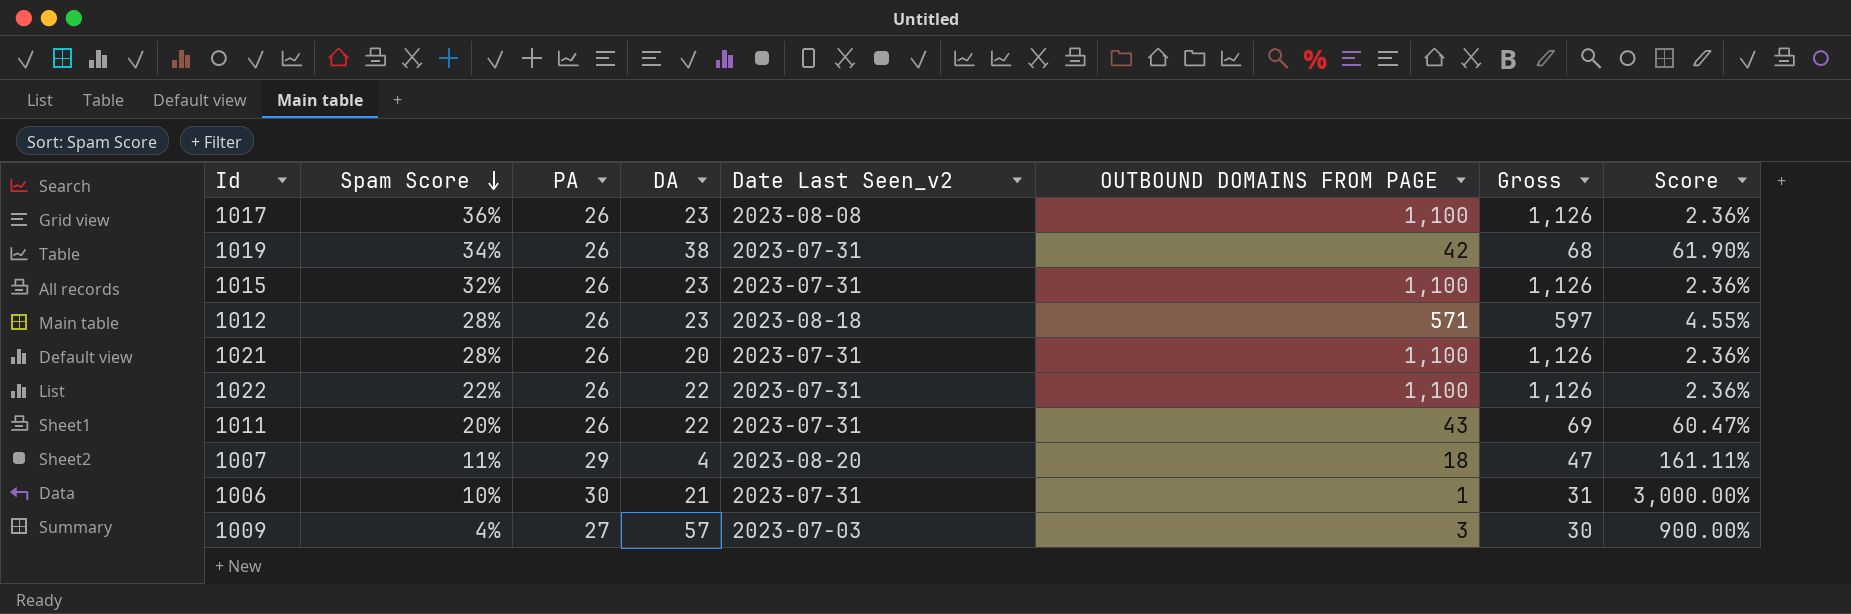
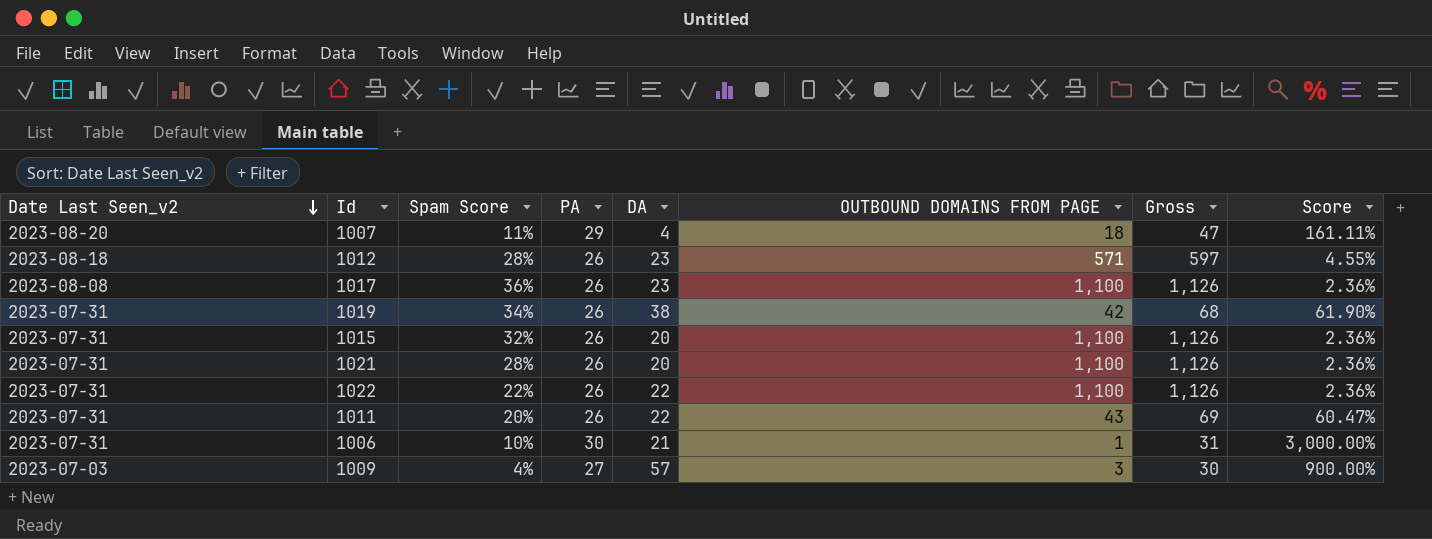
row order: Spam Score descending -> Date Last Seen_v2 descending
column Date Last Seen_v2 | position: 5 -> 1
1015 | DA: 23 -> 20

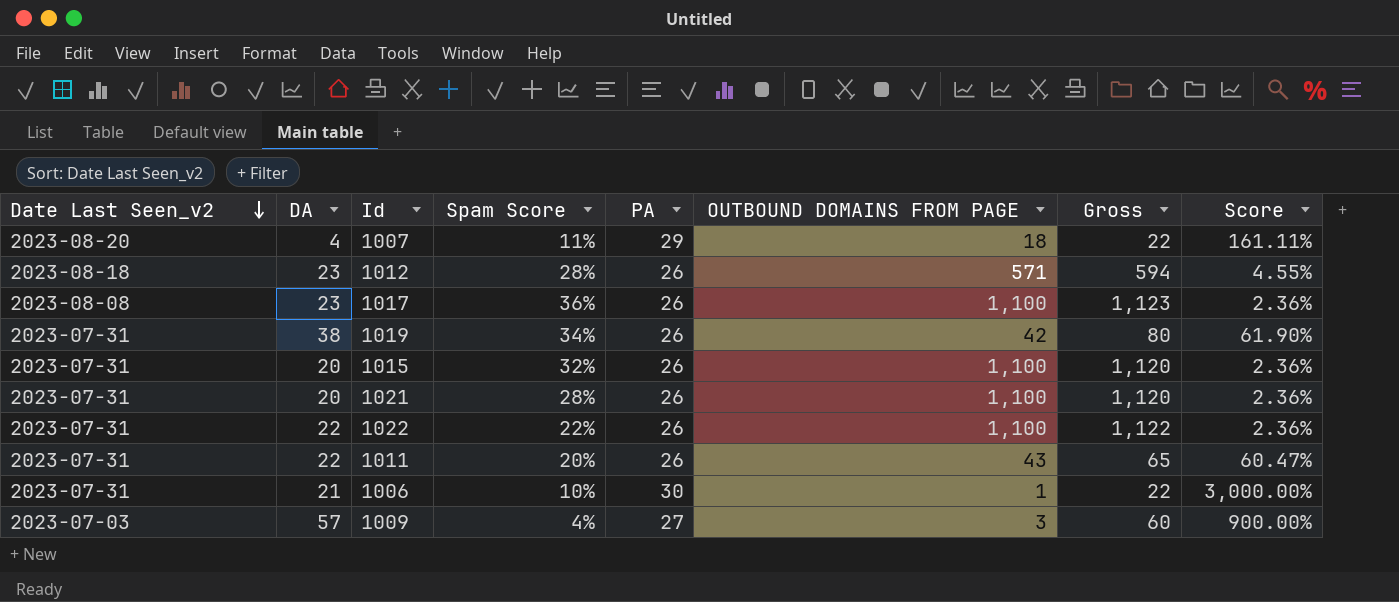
column DA | position: 5 -> 2
column Gross | formula: [PA] + [OUTBOUND DOMAINS FROM PAGE] -> [DA] + [OUTBOUND DOMAINS FROM PAGE]

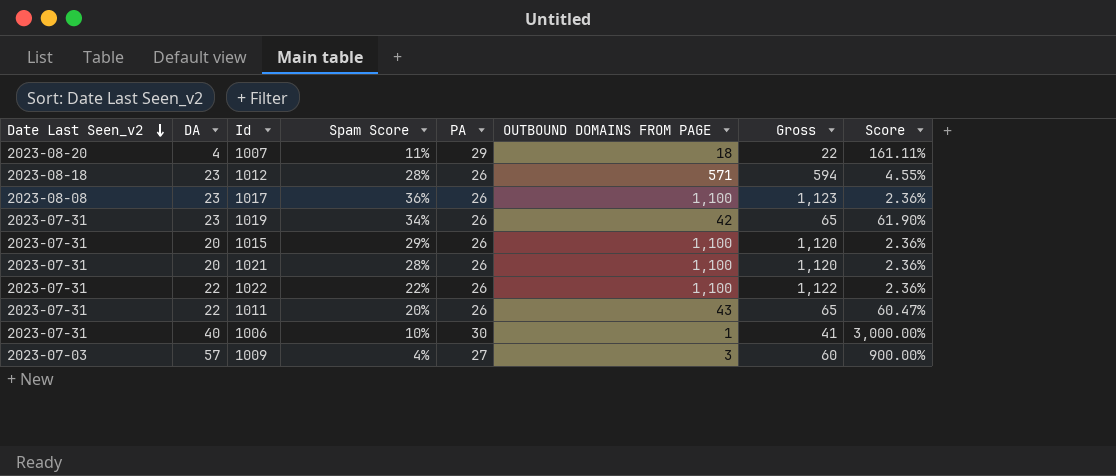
1019 | DA: 38 -> 23
1019 | Gross: 80 -> 65
1015 | Spam Score: 32% -> 29%
1006 | DA: 21 -> 40
1006 | Gross: 22 -> 41

